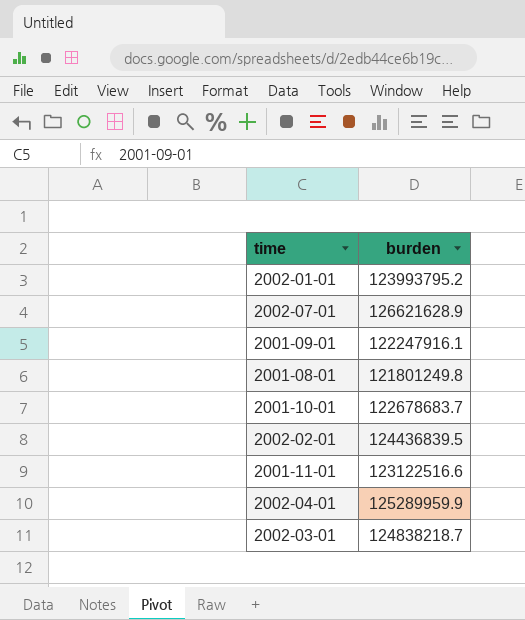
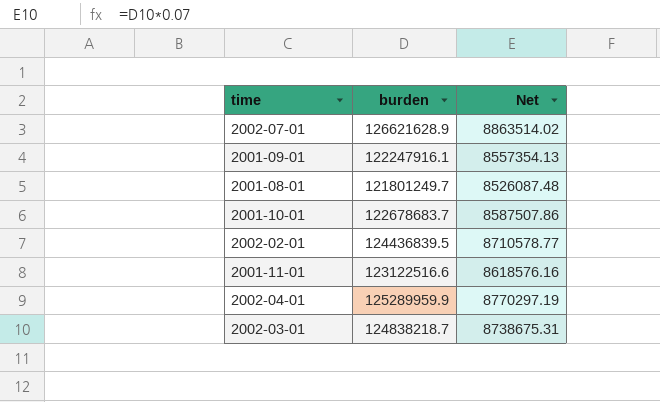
column Net | formula: none -> [burden] * 0.07
row 2002-01-01: 123993795.2 -> none
2001-08-01 | burden: 121801249.8 -> 121801249.7

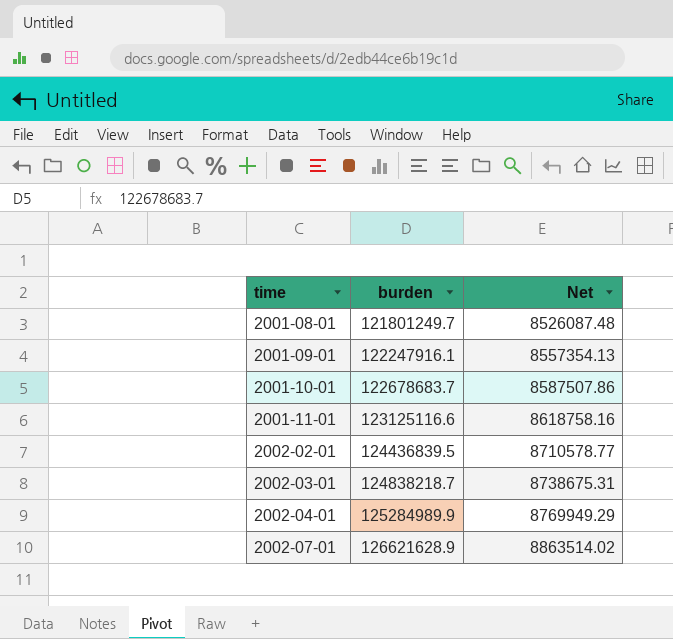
row order: none -> time ascending
2001-11-01 | burden: 123122516.6 -> 123125116.6
2001-11-01 | Net: 8618576.16 -> 8618758.16
2002-04-01 | burden: 125289959.9 -> 125284989.9
2002-04-01 | Net: 8770297.19 -> 8769949.29

